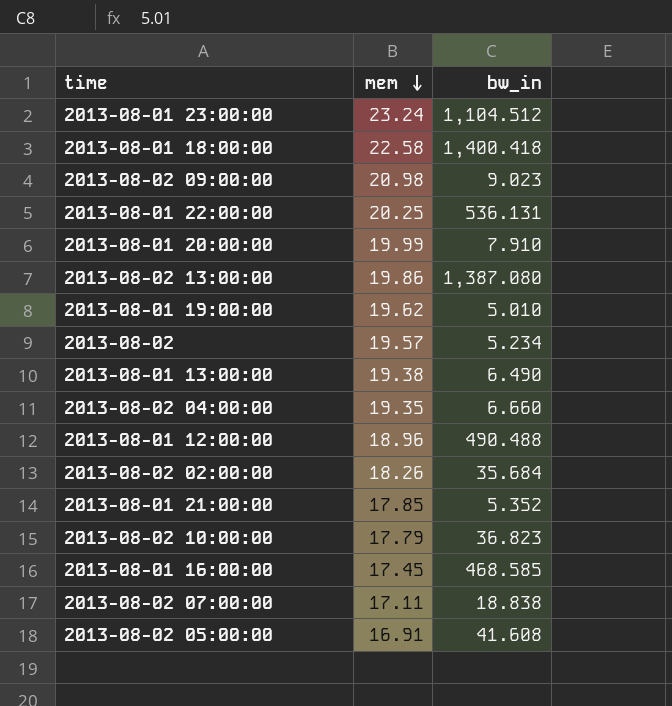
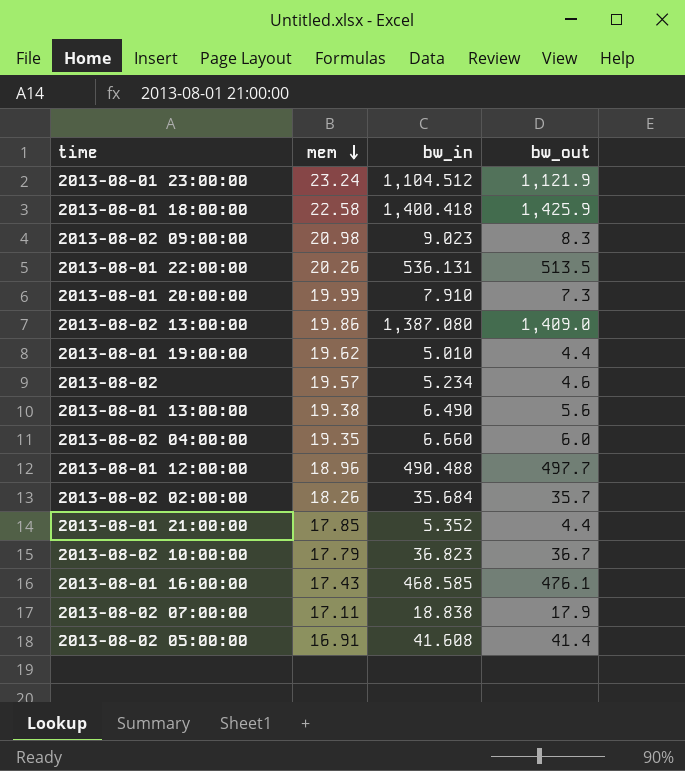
column bw_out | position: none -> 4
2013-08-01 22:00:00 | mem: 20.25 -> 20.26
2013-08-01 16:00:00 | mem: 17.45 -> 17.43

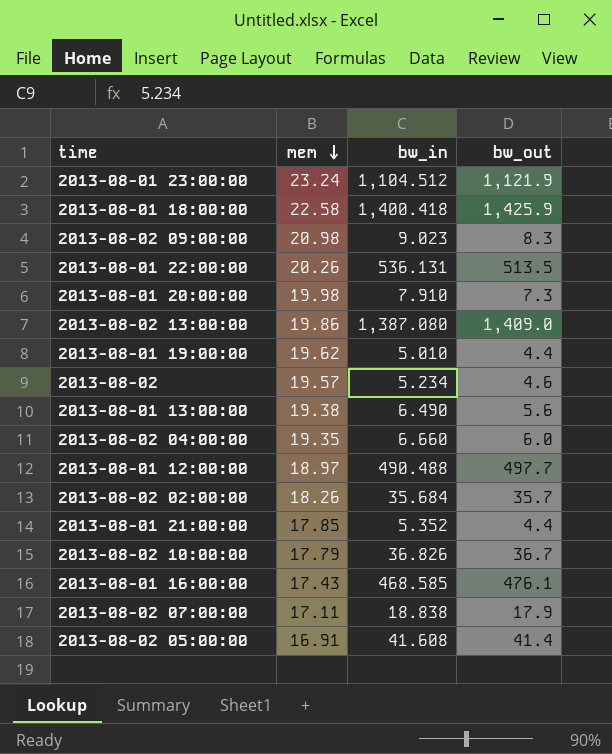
2013-08-01 20:00:00 | mem: 19.99 -> 19.98
2013-08-01 12:00:00 | mem: 18.96 -> 18.97
2013-08-02 10:00:00 | bw_in: 36.823 -> 36.826

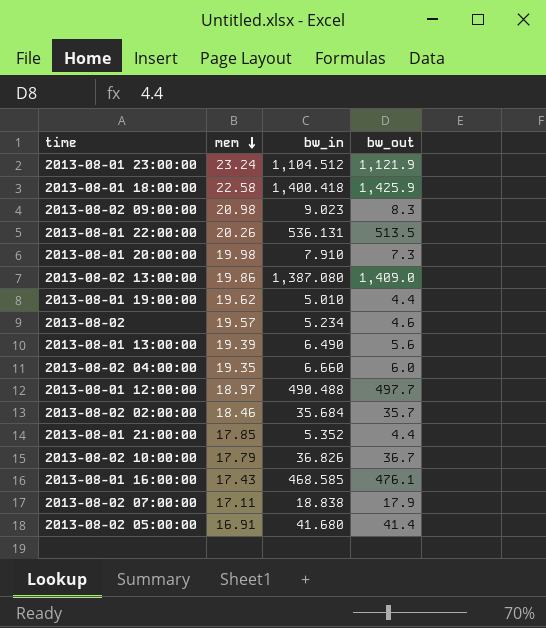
2013-08-01 13:00:00 | mem: 19.38 -> 19.39
2013-08-02 02:00:00 | mem: 18.26 -> 18.46
2013-08-02 05:00:00 | bw_in: 41.608 -> 41.680

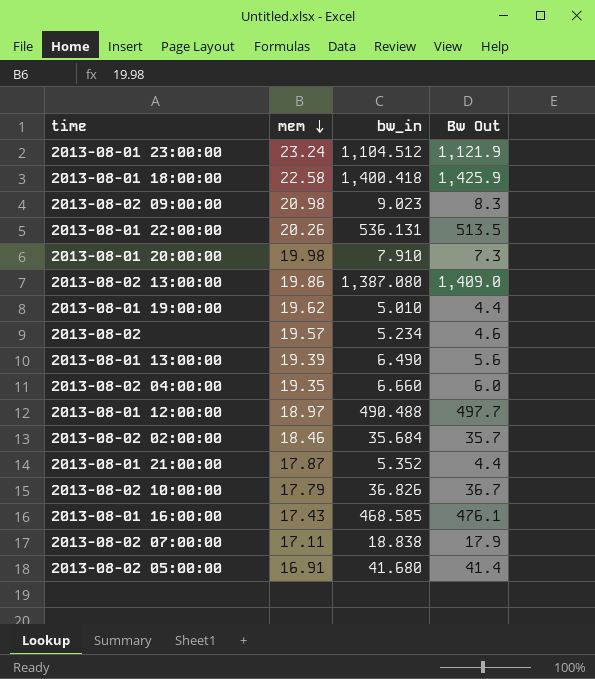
column name: bw_out -> Bw Out
2013-08-01 21:00:00 | mem: 17.85 -> 17.87

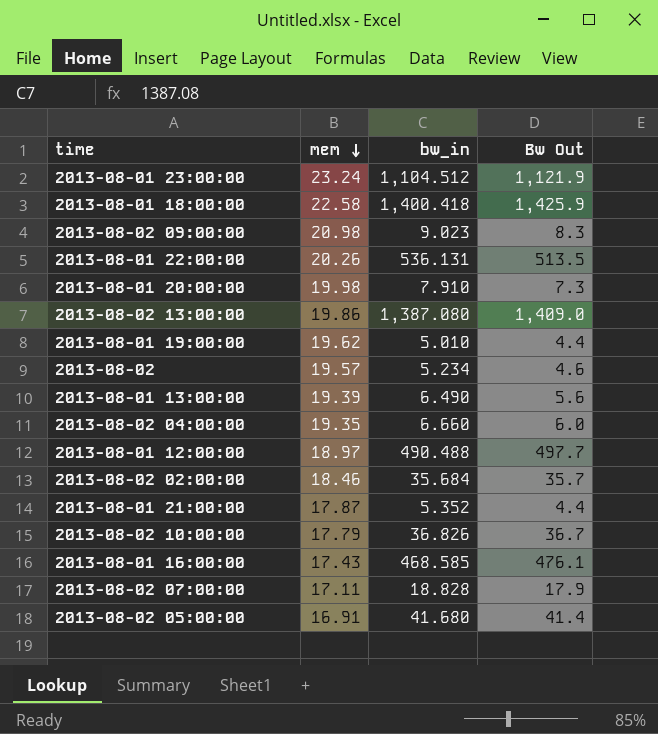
2013-08-02 07:00:00 | bw_in: 18.838 -> 18.828

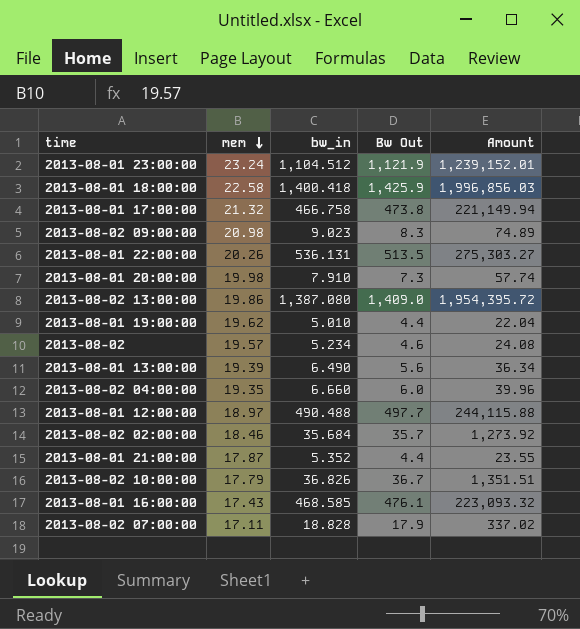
column Amount | formula: none -> [bw_in] * [Bw Out]
row 2013-08-02 05:00:00: 16.91 | 41.680 | 41.4 -> none
row 2013-08-01 17:00:00: none -> 21.32 | 466.758 | 473.8 | 221,149.94

